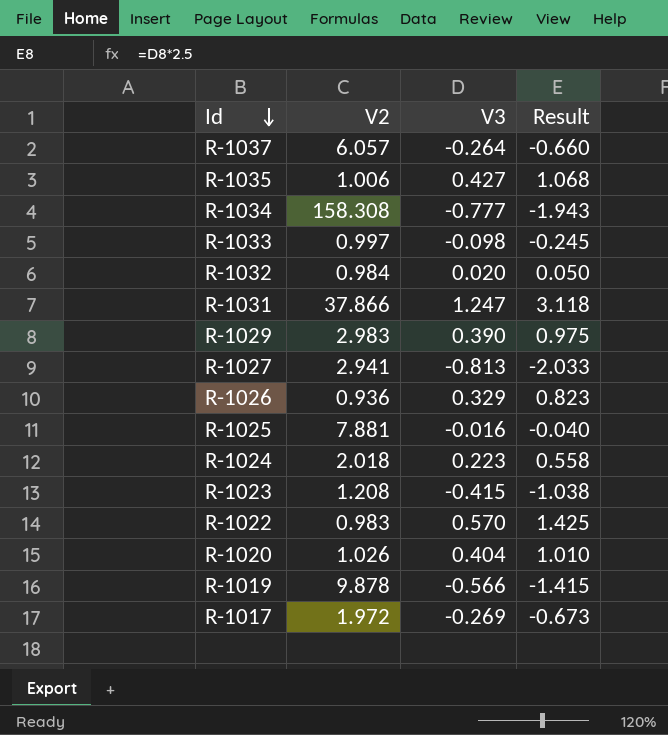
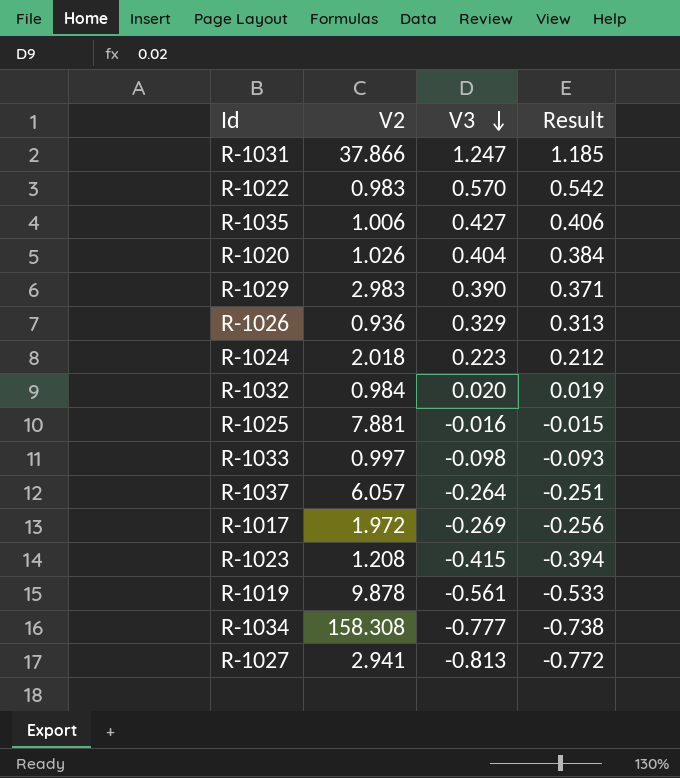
row order: Id descending -> V3 descending
column Result | formula: [V3] * 2.5 -> [V3] * 0.95
R-1019 | V3: -0.566 -> -0.561

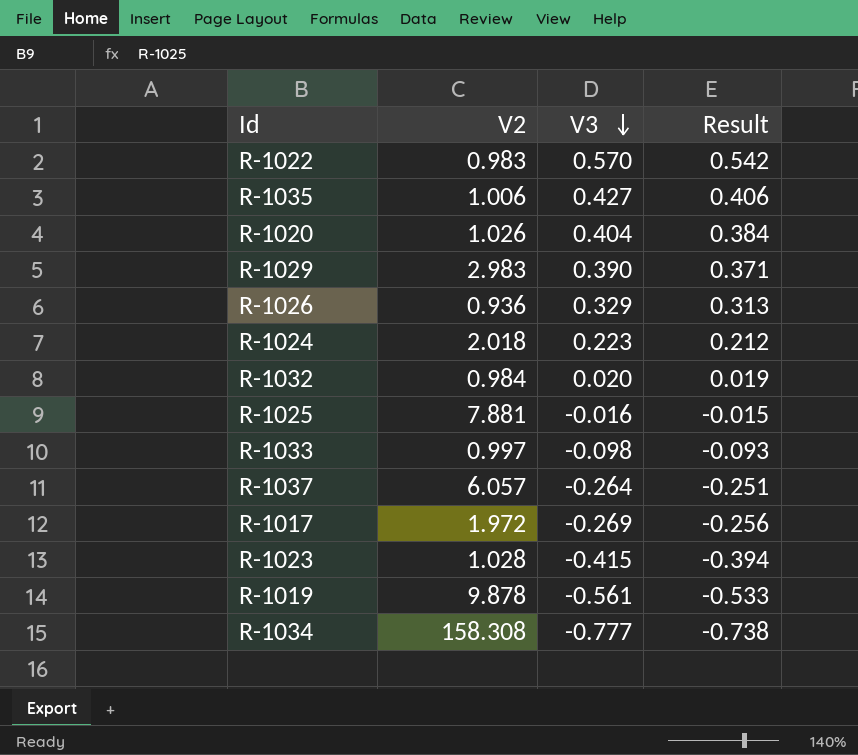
row R-1031: 37.866 | 1.247 | 1.185 -> none
row R-1027: 2.941 | -0.813 | -0.772 -> none
R-1023 | V2: 1.208 -> 1.028

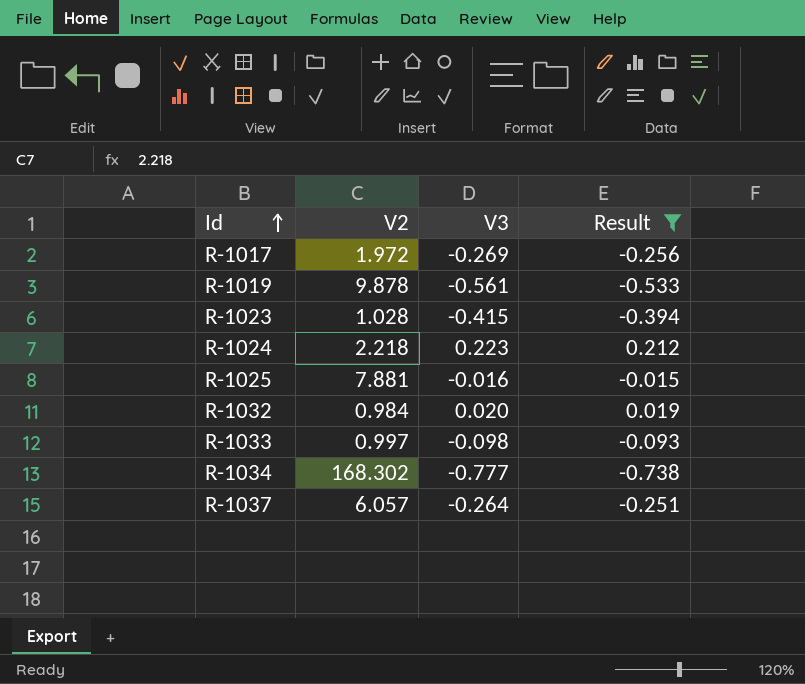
filter: none -> Result <= 0.212
row order: V3 descending -> Id ascending
R-1024 | V2: 2.018 -> 2.218
R-1034 | V2: 158.308 -> 168.302

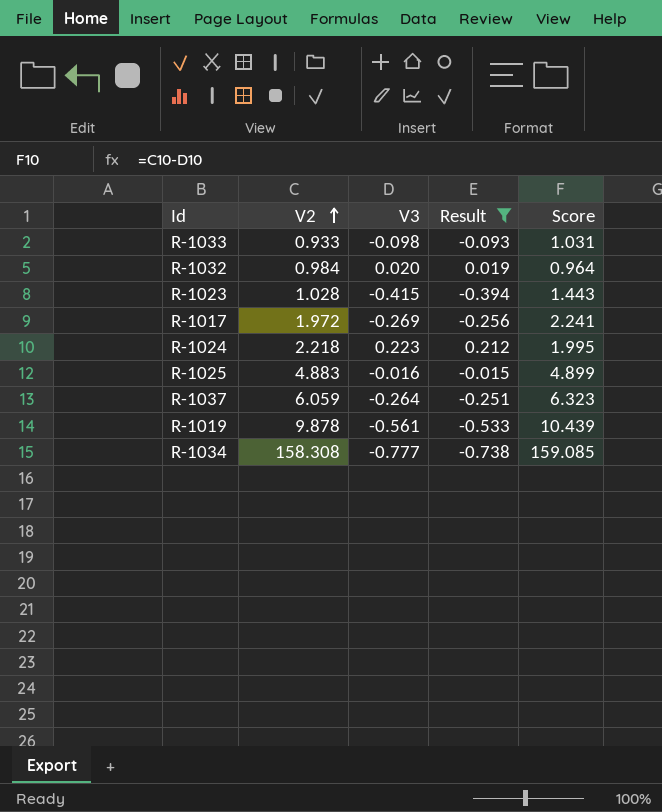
row order: Id ascending -> V2 ascending
column Score | formula: none -> [V2] - [V3]
R-1033 | V2: 0.997 -> 0.933
R-1025 | V2: 7.881 -> 4.883
R-1037 | V2: 6.057 -> 6.059
R-1034 | V2: 168.302 -> 158.308

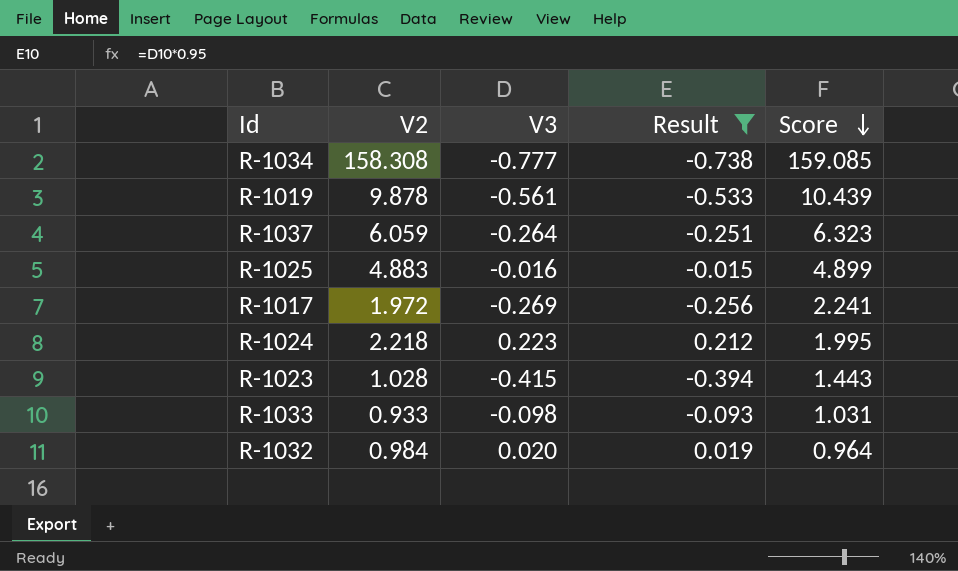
row order: V2 ascending -> Score descending

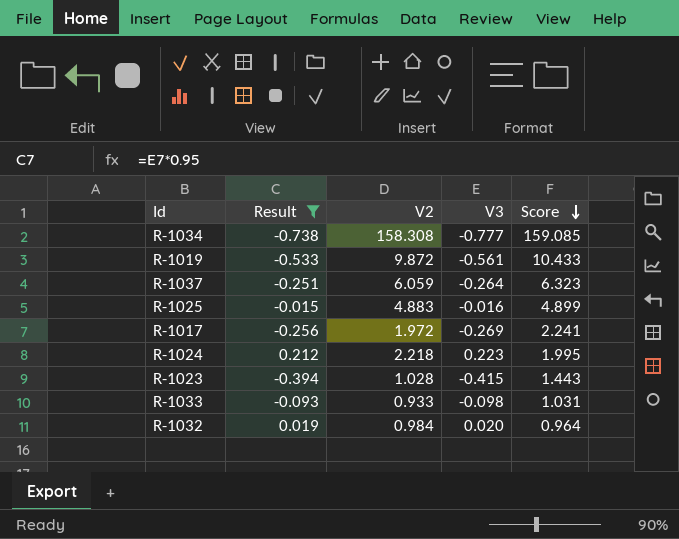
column Result | position: 4 -> 2
R-1019 | V2: 9.878 -> 9.872
R-1019 | Score: 10.439 -> 10.433

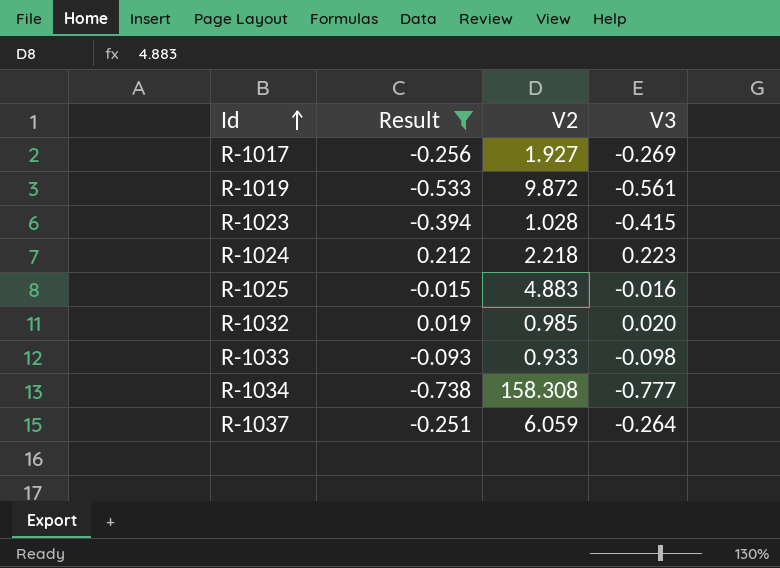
row order: Score descending -> Id ascending
column Score | formula: [V2] - [V3] -> none
R-1017 | V2: 1.972 -> 1.927
R-1032 | V2: 0.984 -> 0.985

